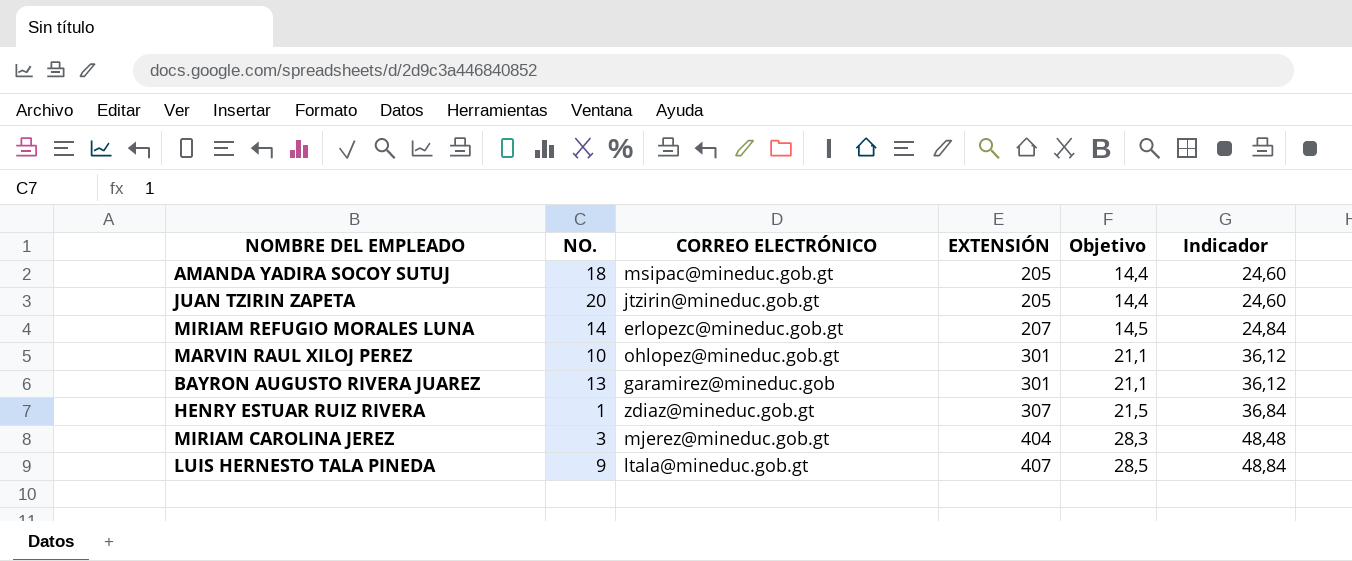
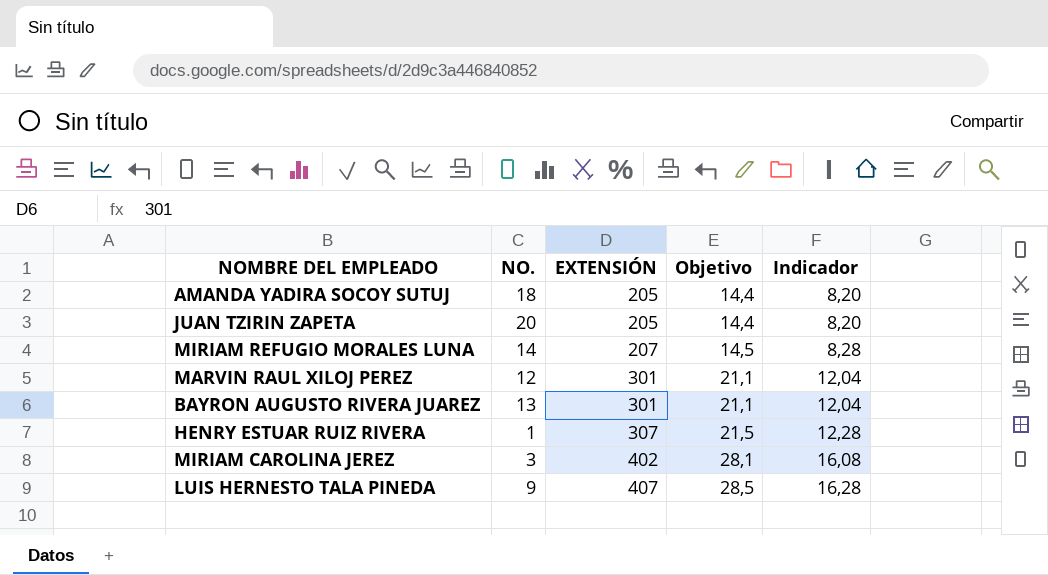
column CORREO ELECTRÓNICO | position: 3 -> none
column Indicador | formula: [EXTENSIÓN] * 0,12 -> [EXTENSIÓN] * 0,04
MARVIN RAUL XILOJ PEREZ | NO.: 10 -> 12
MIRIAM CAROLINA JEREZ | EXTENSIÓN: 404 -> 402
MIRIAM CAROLINA JEREZ | Objetivo: 28,3 -> 28,1

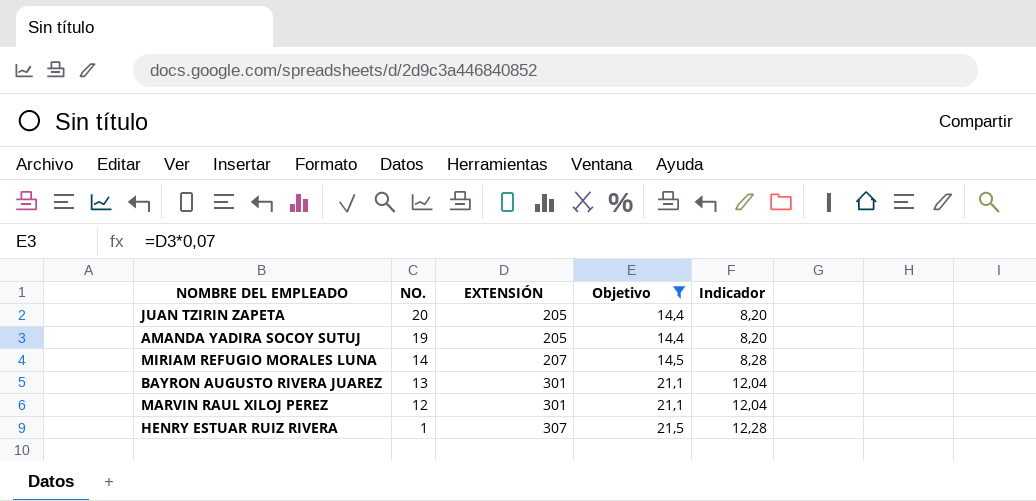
filter: none -> Objetivo <= 21,5
row order: EXTENSIÓN ascending -> NO. descending
AMANDA YADIRA SOCOY SUTUJ | NO.: 18 -> 19

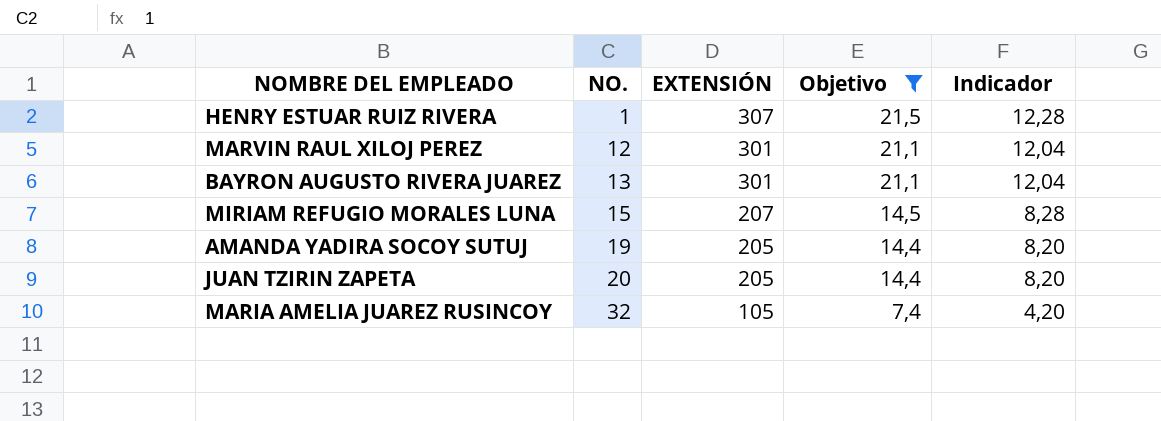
row order: NO. descending -> NO. ascending
MIRIAM REFUGIO MORALES LUNA | NO.: 14 -> 15
row MARIA AMELIA JUAREZ RUSINCOY: none -> 32 | 105 | 7,4 | 4,20

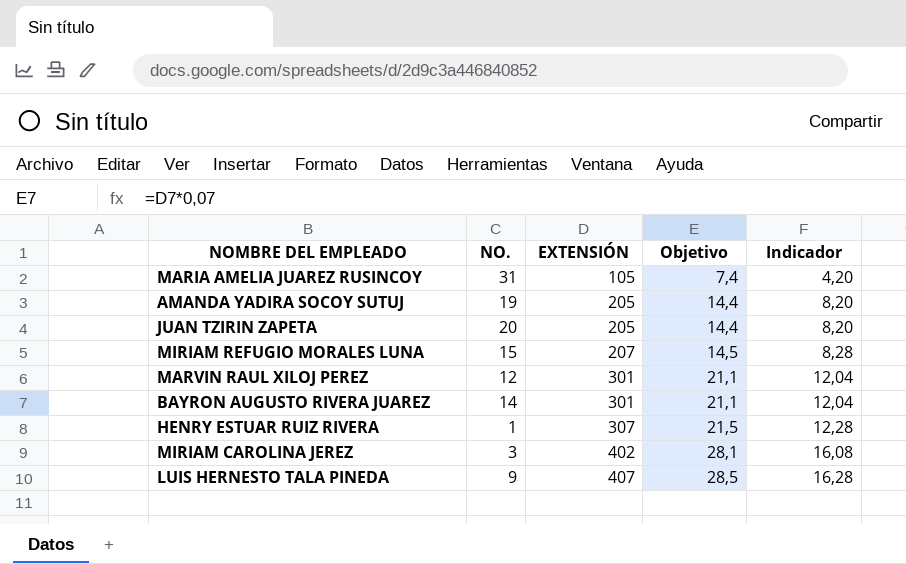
filter: Objetivo <= 21,5 -> none
row order: NO. ascending -> EXTENSIÓN ascending
MARIA AMELIA JUAREZ RUSINCOY | NO.: 32 -> 31
BAYRON AUGUSTO RIVERA JUAREZ | NO.: 13 -> 14

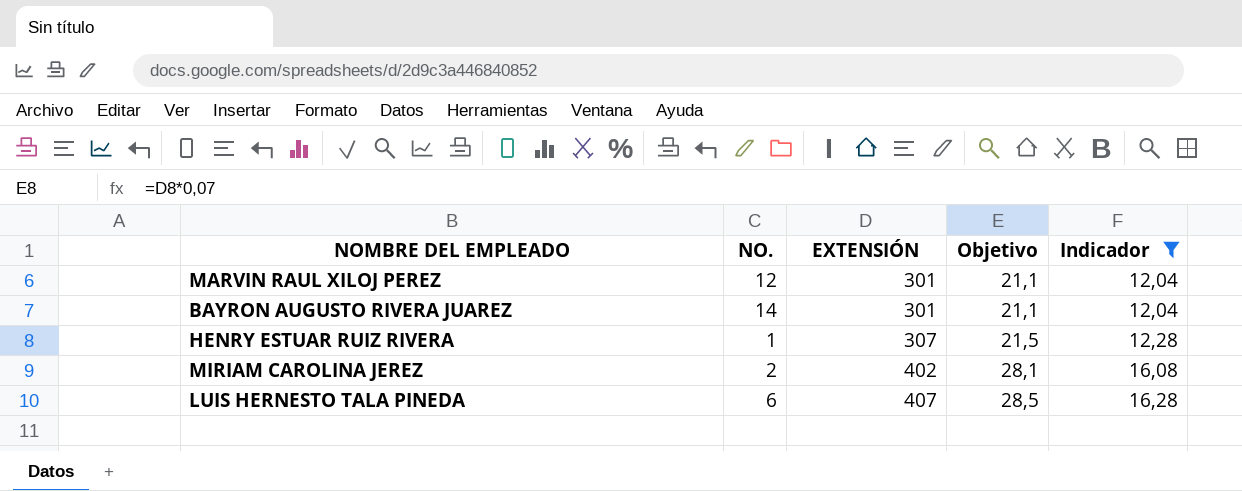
filter: none -> Indicador >= 12,04
MIRIAM CAROLINA JEREZ | NO.: 3 -> 2
LUIS HERNESTO TALA PINEDA | NO.: 9 -> 6

